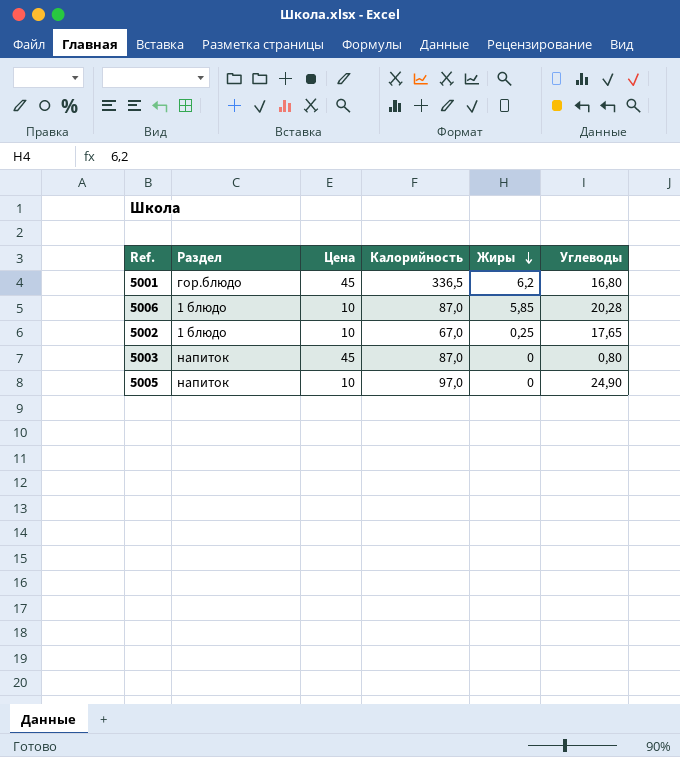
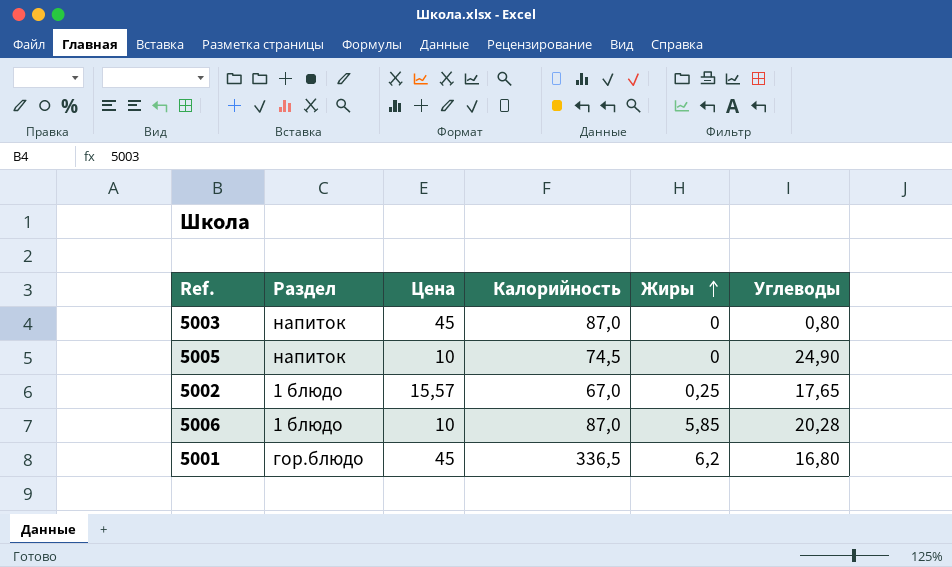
row order: Жиры descending -> Жиры ascending
5005 | Калорийность: 97,0 -> 74,5
5002 | Цена: 10 -> 15,57

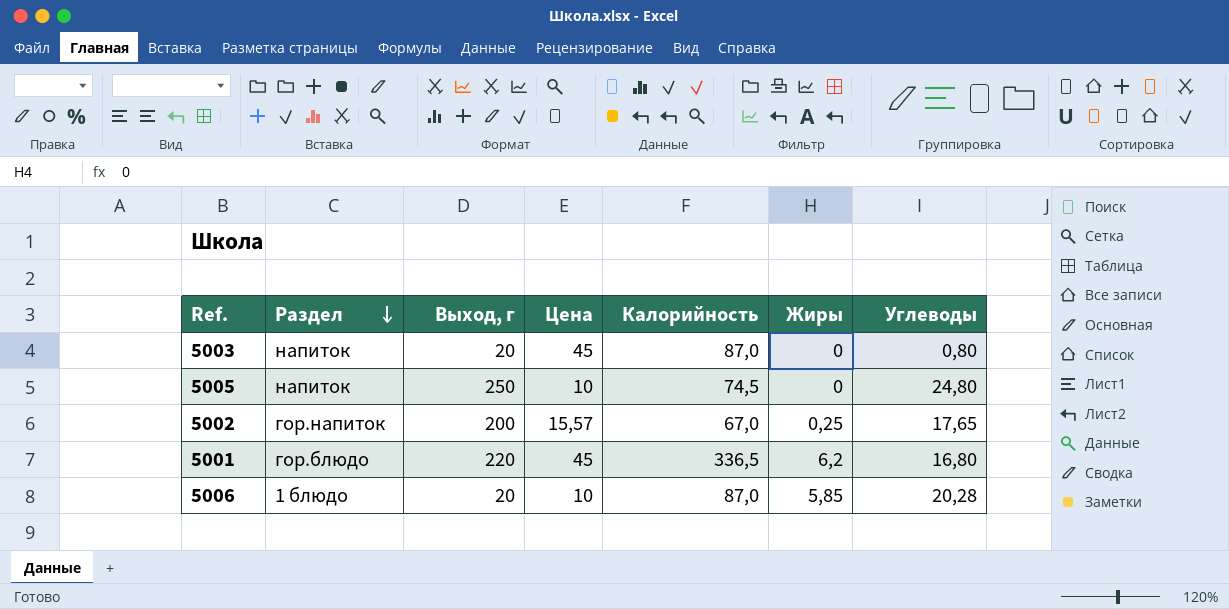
row order: Жиры ascending -> Раздел descending
column Выход, г | position: none -> 3
5005 | Углеводы: 24,90 -> 24,80
5002 | Раздел: 1 блюдо -> гор.напиток

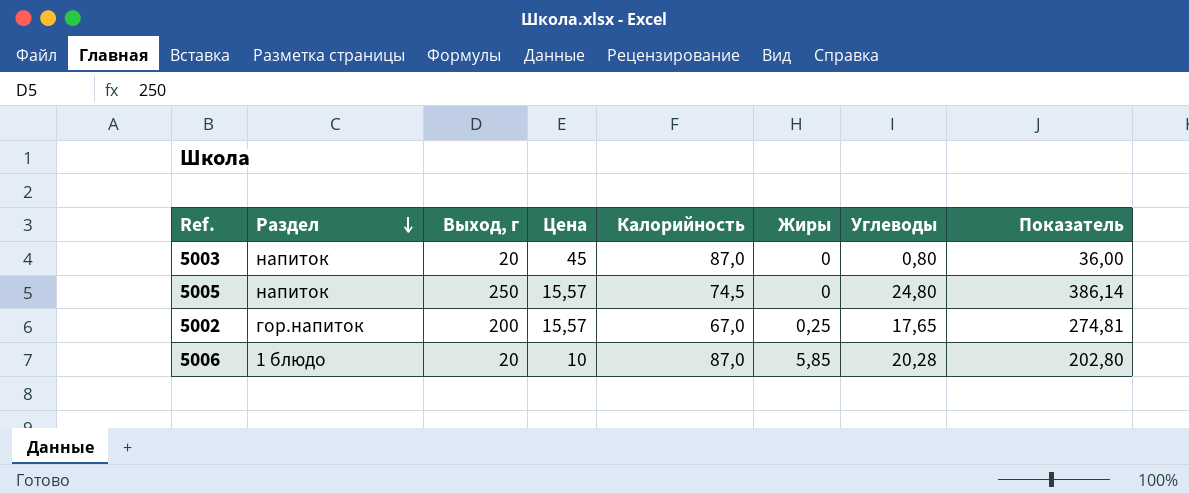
column Показатель | formula: none -> [Цена] * [Углеводы]
row 5001: гор.блюдо | 220 | 45 | 336,5 | 6,2 | 16,80 -> none
5005 | Цена: 10 -> 15,57

